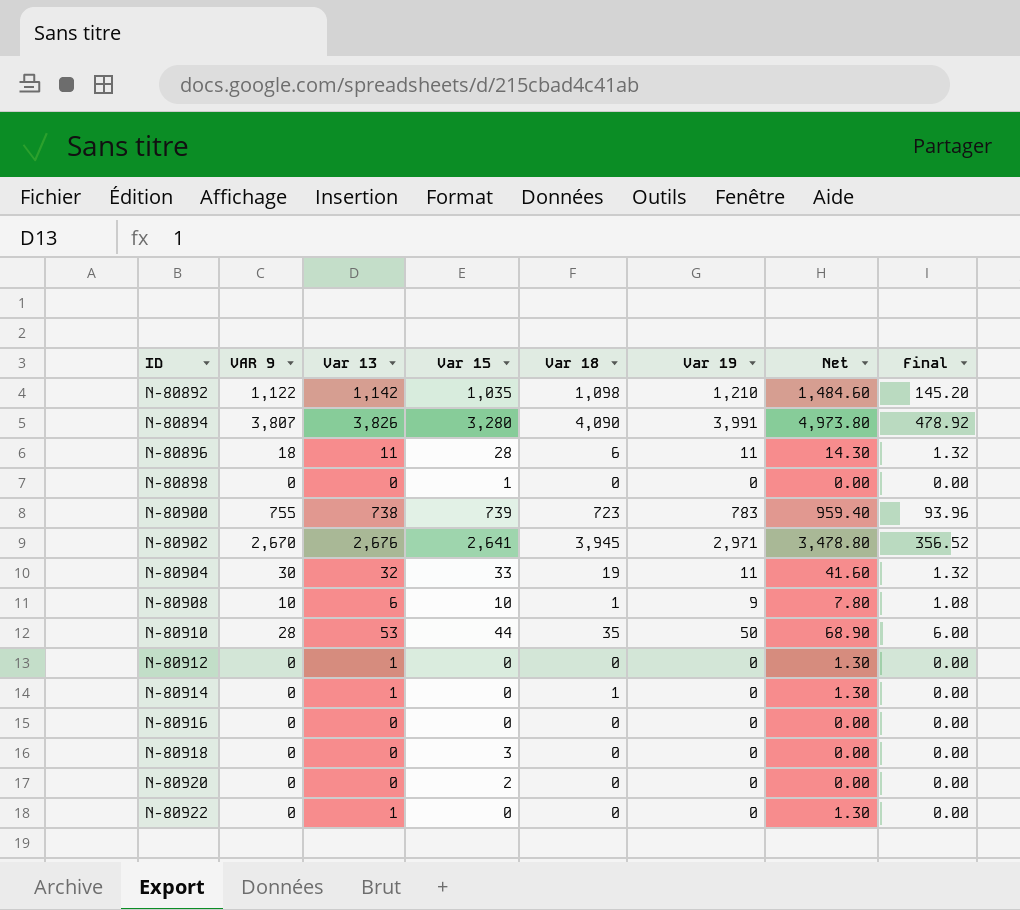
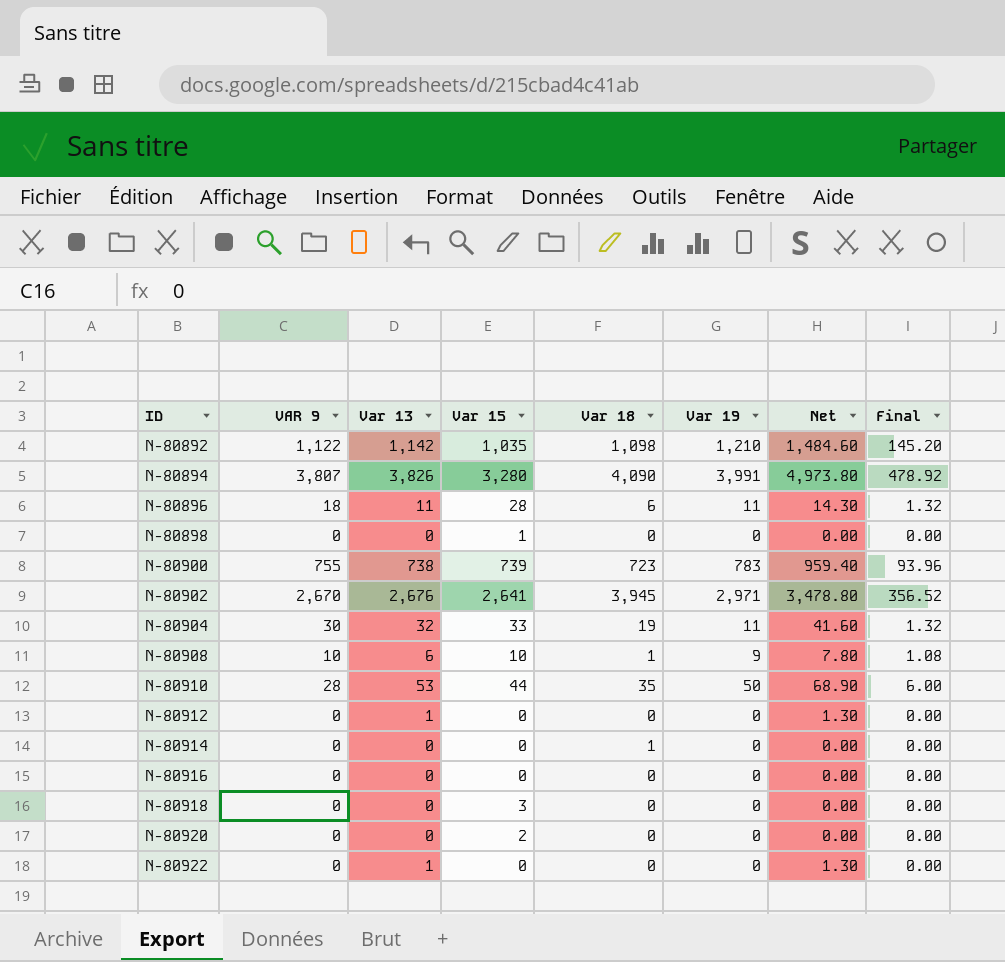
N-80914 | Var 13: 1 -> 0
N-80914 | Net: 1.30 -> 0.00

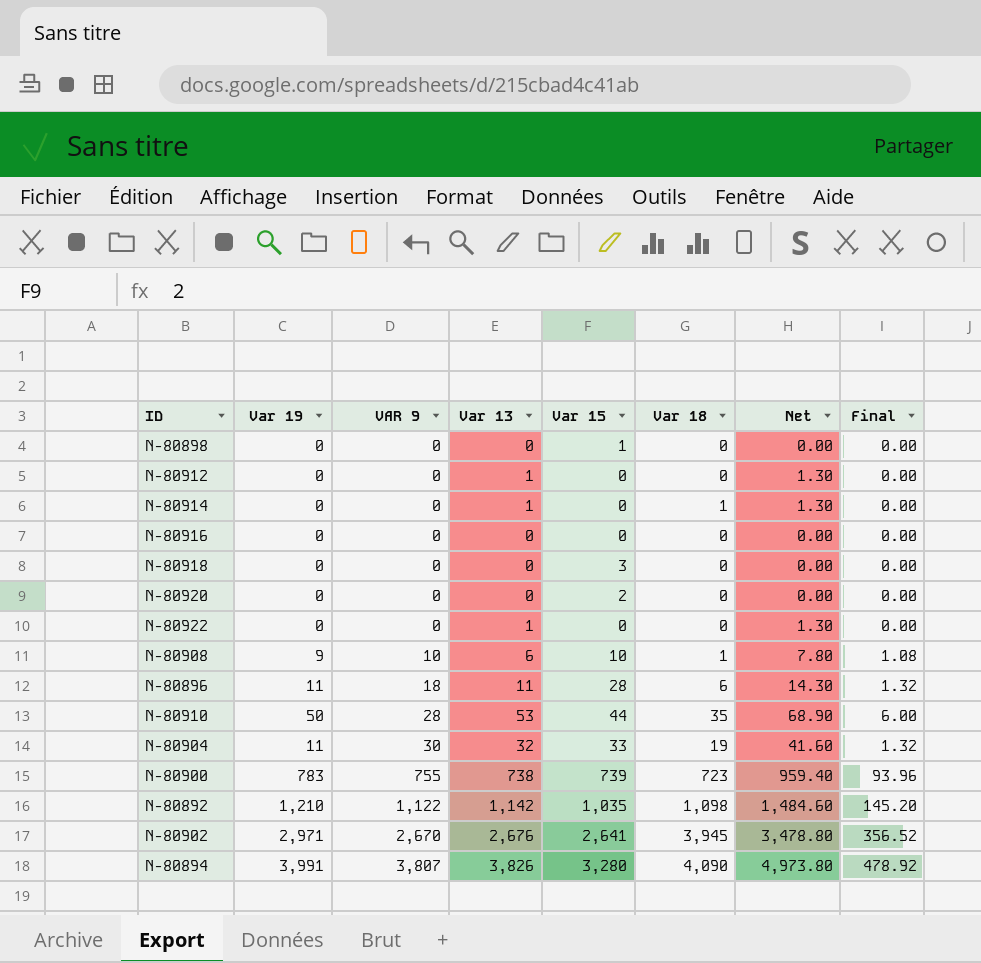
row order: ID ascending -> VAR 9 ascending
column Var 19 | position: 6 -> 2
N-80914 | Var 13: 0 -> 1
N-80914 | Net: 0.00 -> 1.30

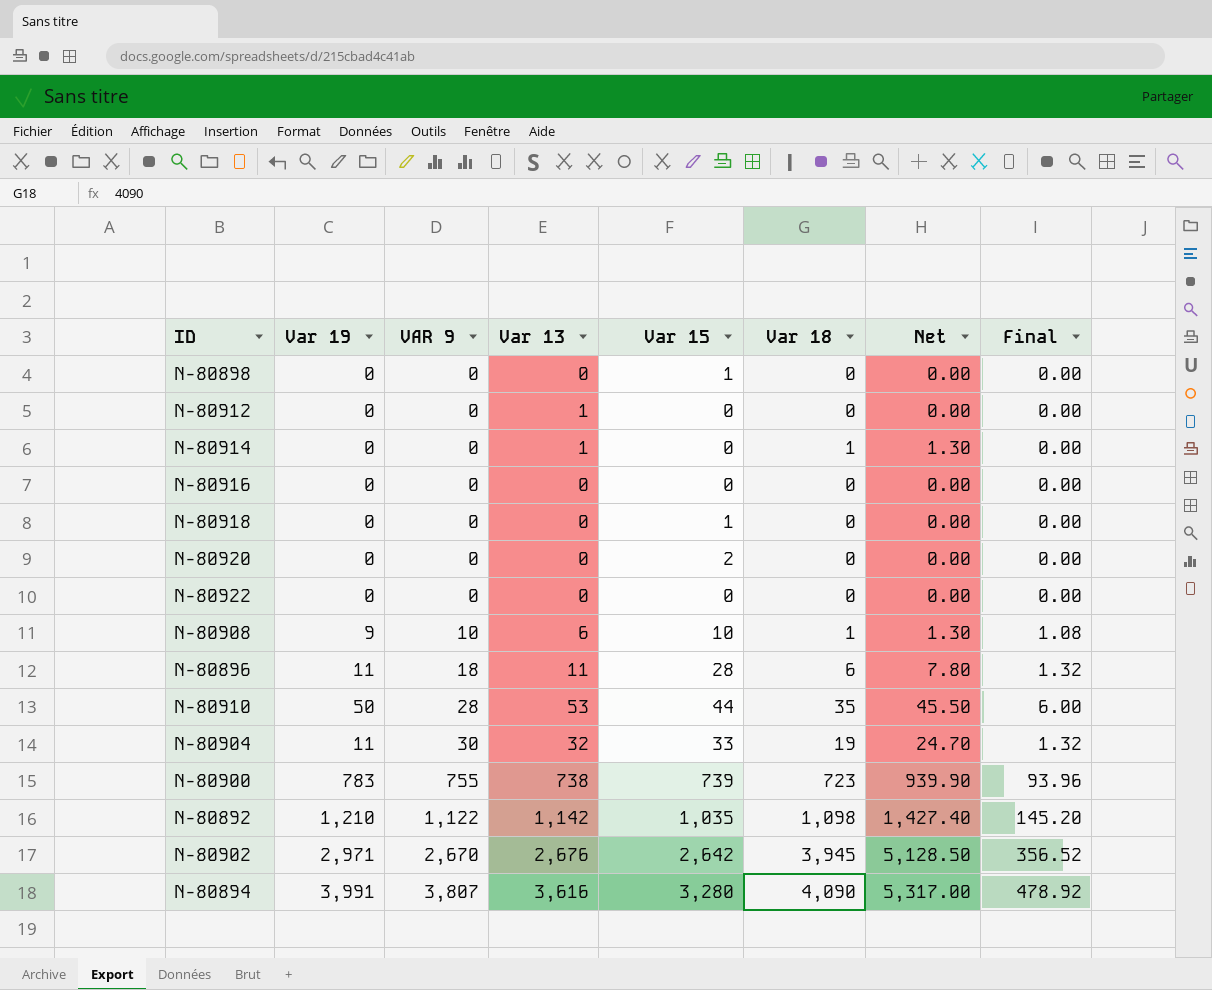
column Net | formula: [Var 13] * 1.3 -> [Var 18] * 1.3
N-80918 | Var 15: 3 -> 1
N-80922 | Var 13: 1 -> 0
N-80902 | Var 15: 2,641 -> 2,642
N-80894 | Var 13: 3,826 -> 3,616

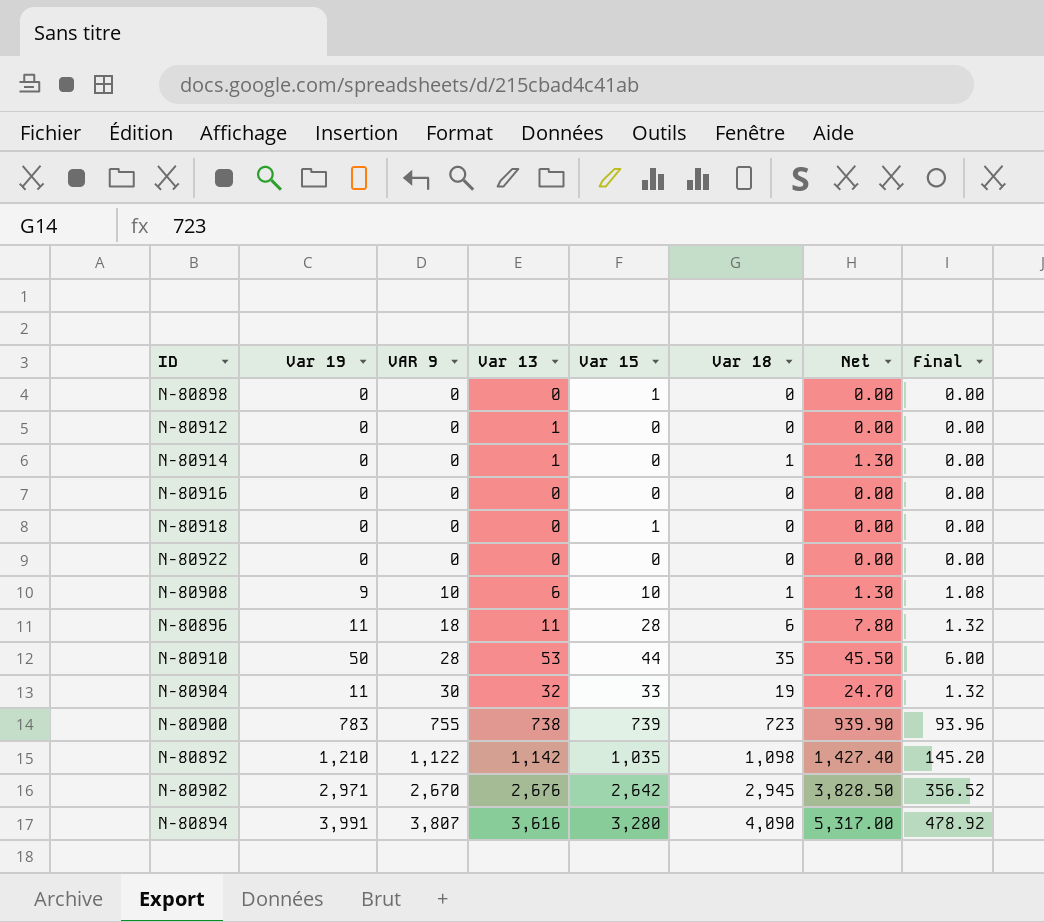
row N-80920: 0 | 0 | 0 | 2 | 0 | 0.00 | 0.00 -> none
N-80902 | Var 18: 3,945 -> 2,945
N-80902 | Net: 5,128.50 -> 3,828.50

